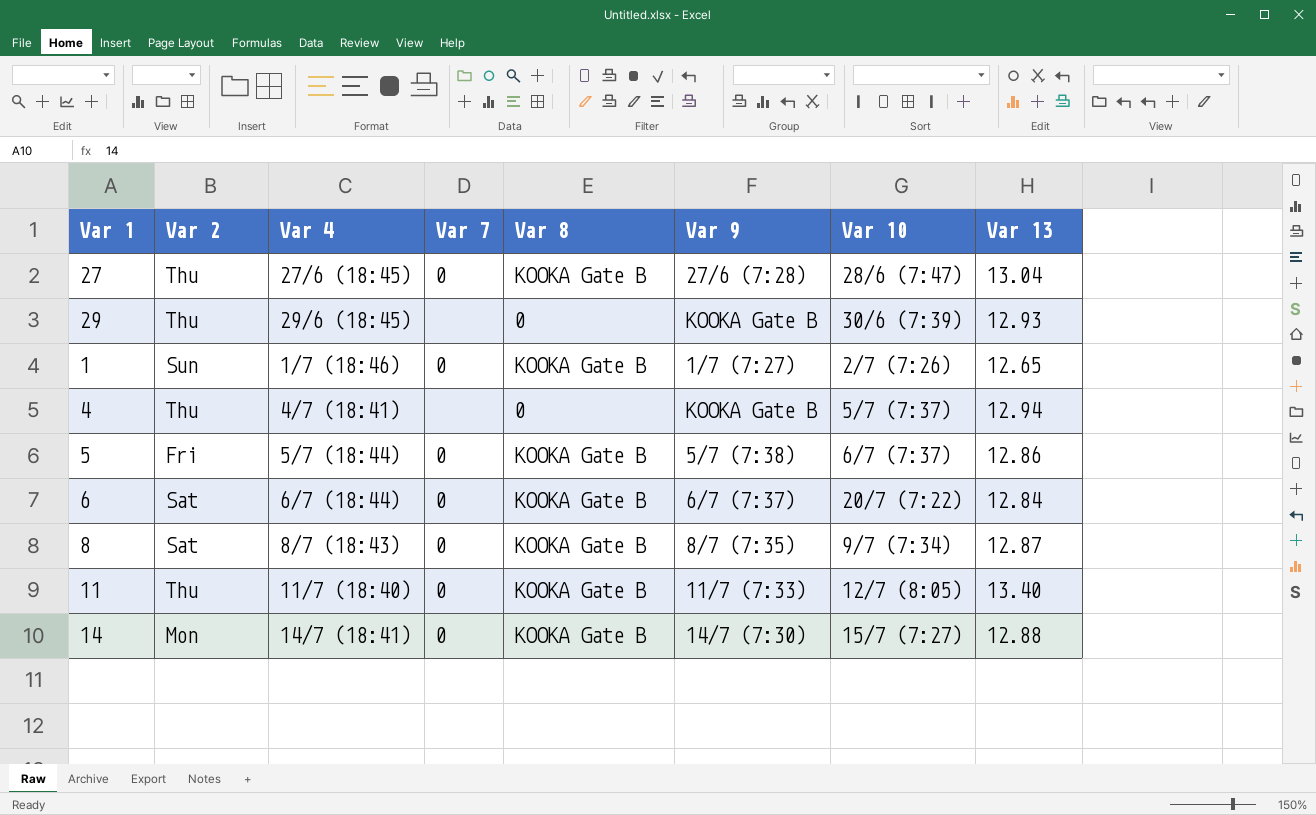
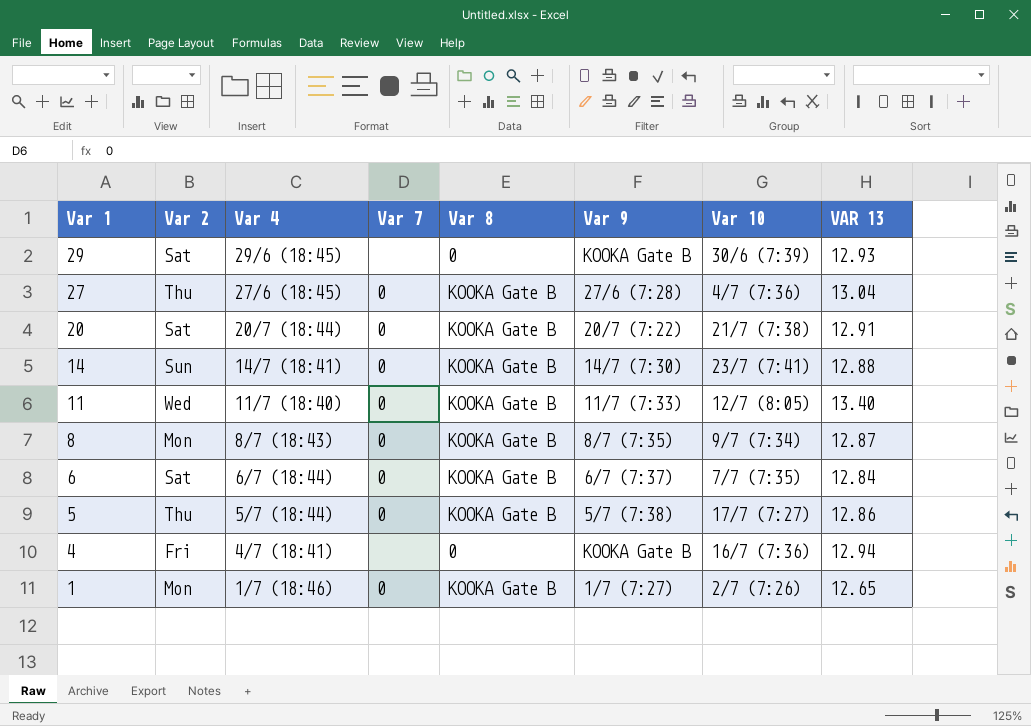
row order: none -> Var 1 descending
column name: Var 13 -> VAR 13
29 | Var 2: Thu -> Sat
27 | Var 10: 28/6 (7:47) -> 4/7 (7:36)
row 20: none -> Sat | 20/7 (18:44) | 0 | KOOKA Gate B | 20/7 (7:22) | 21/7 (7:38) | 12.91
14 | Var 2: Mon -> Sun
14 | Var 10: 15/7 (7:27) -> 23/7 (7:41)
11 | Var 2: Thu -> Wed
8 | Var 2: Sat -> Mon
6 | Var 10: 20/7 (7:22) -> 7/7 (7:35)
5 | Var 2: Fri -> Thu
5 | Var 10: 6/7 (7:37) -> 17/7 (7:27)
4 | Var 2: Thu -> Fri
4 | Var 10: 5/7 (7:37) -> 16/7 (7:36)
1 | Var 2: Sun -> Mon

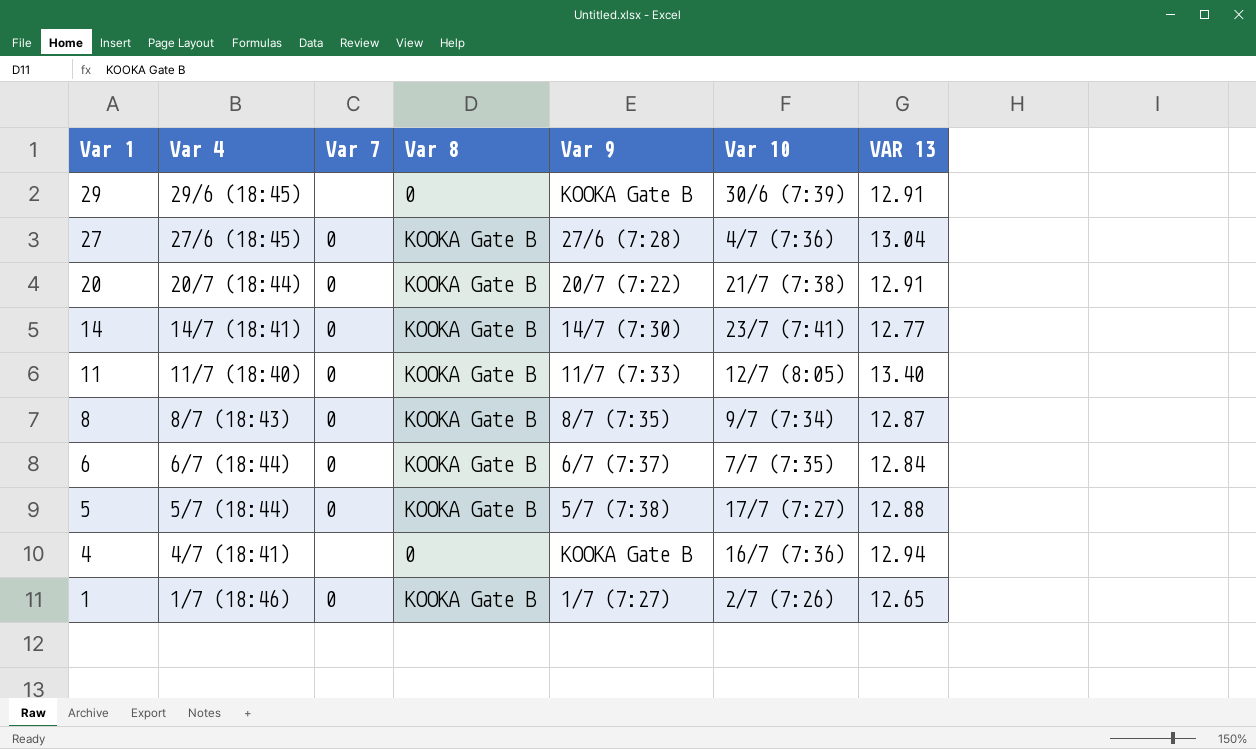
column Var 2 | position: 2 -> none
29 | VAR 13: 12.93 -> 12.91
14 | VAR 13: 12.88 -> 12.77
5 | VAR 13: 12.86 -> 12.88

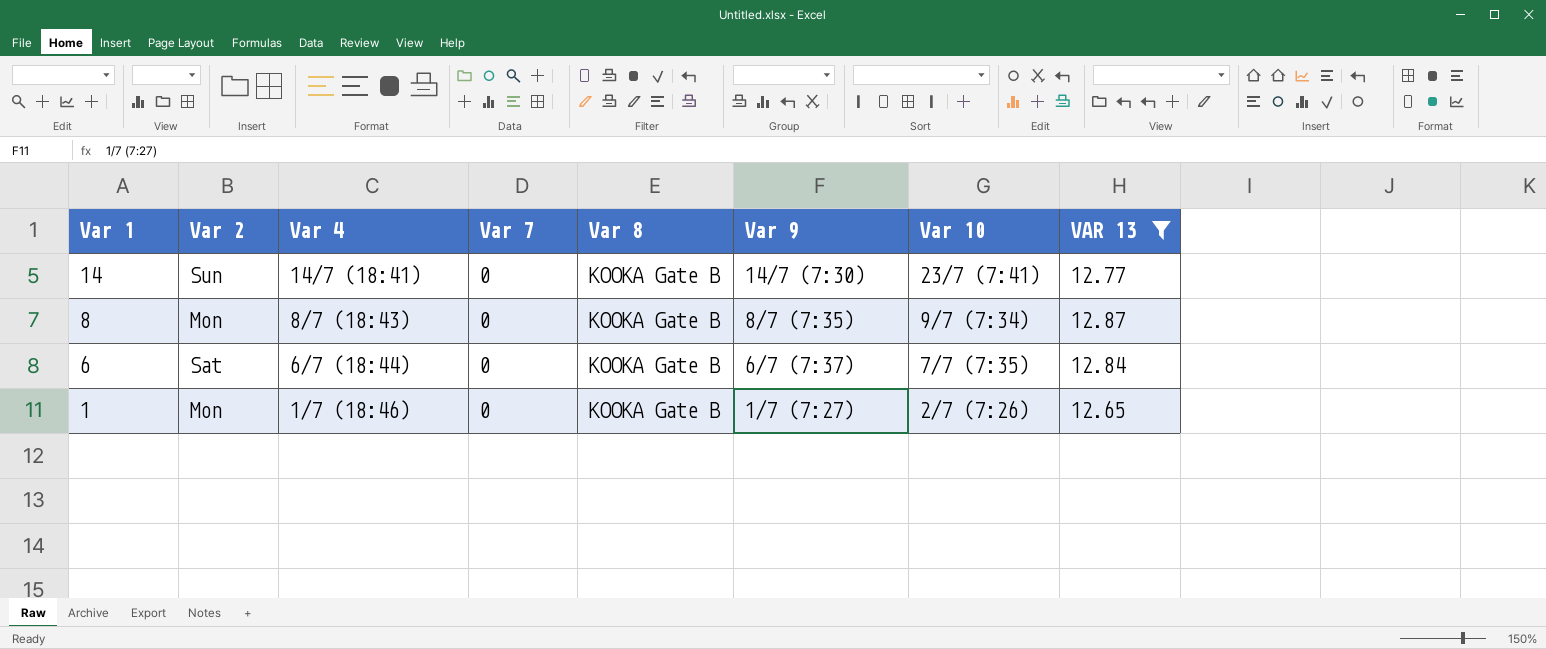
filter: none -> VAR 13 <= 12.87
column Var 2 | position: none -> 2

